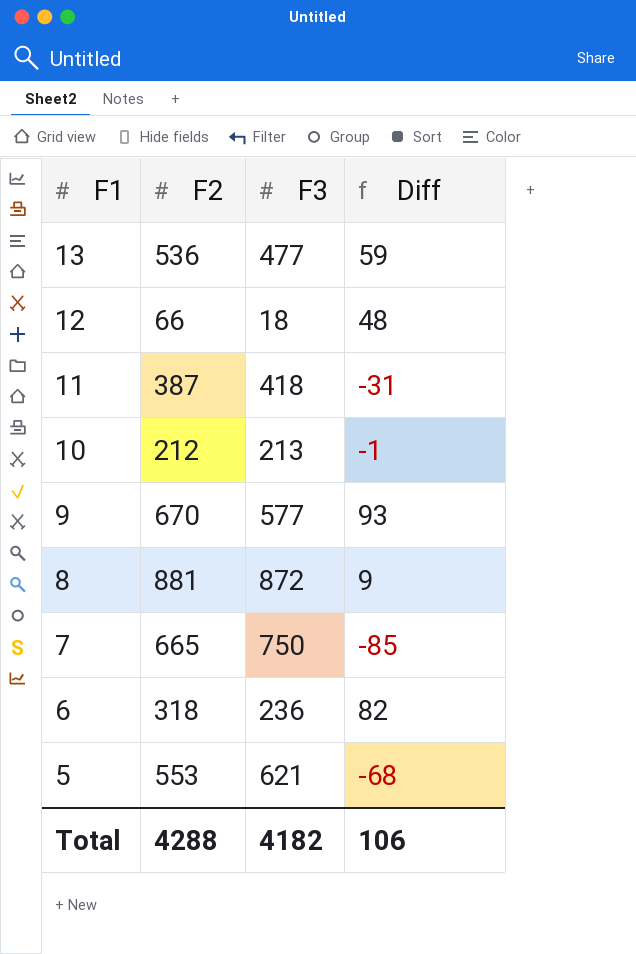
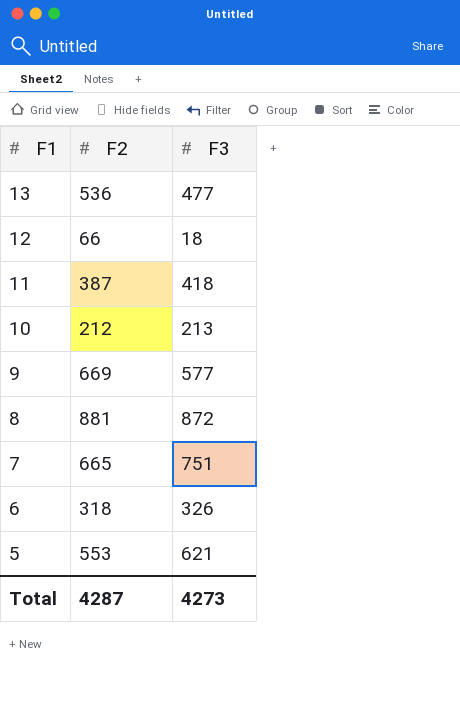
column Diff | formula: [F2] - [F3] -> none
9 | F2: 670 -> 669
7 | F3: 750 -> 751
6 | F3: 236 -> 326
Total | F2: 4288 -> 4287
Total | F3: 4182 -> 4273

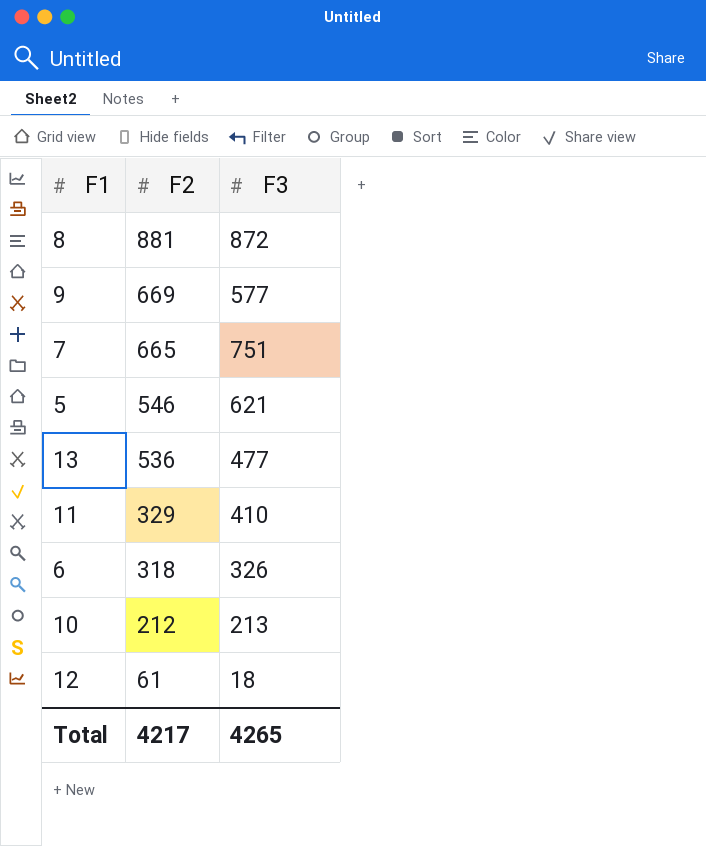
row order: F1 descending -> F2 descending
5 | F2: 553 -> 546
11 | F2: 387 -> 329
11 | F3: 418 -> 410
12 | F2: 66 -> 61
Total | F2: 4287 -> 4217
Total | F3: 4273 -> 4265

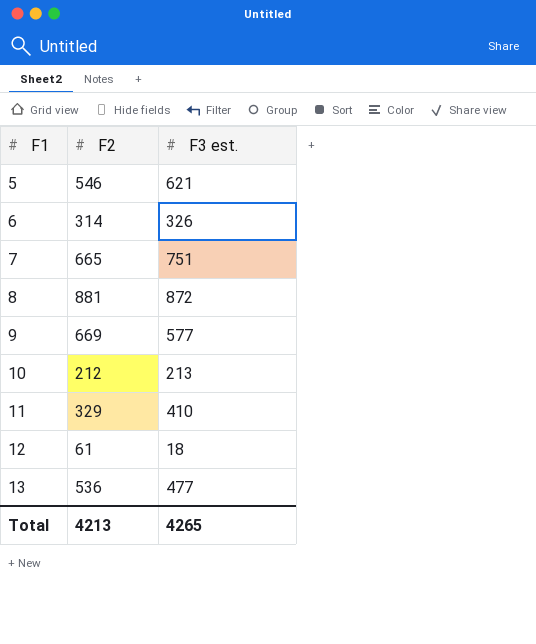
row order: F2 descending -> F1 ascending
column name: F3 -> F3 est.
6 | F2: 318 -> 314
Total | F2: 4217 -> 4213

